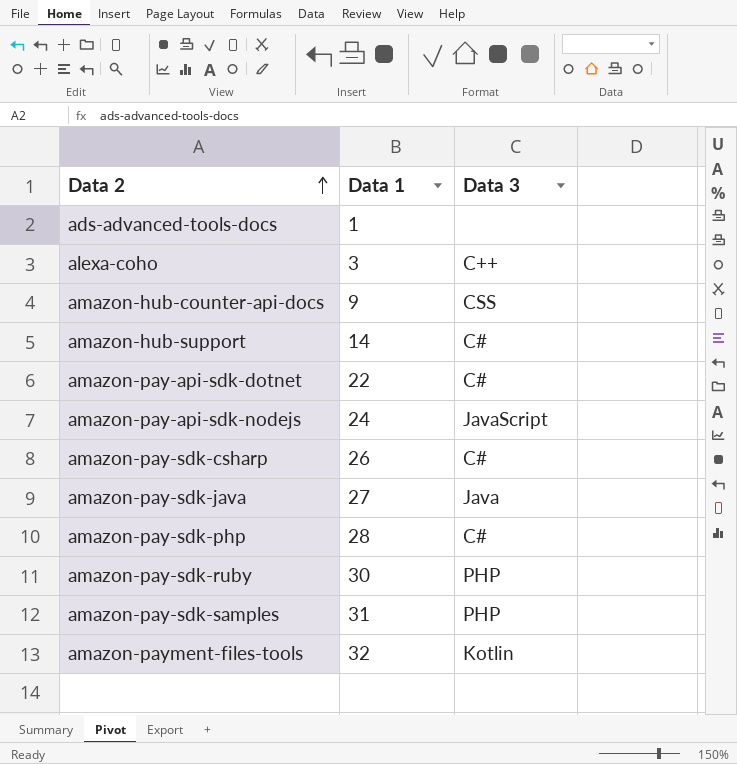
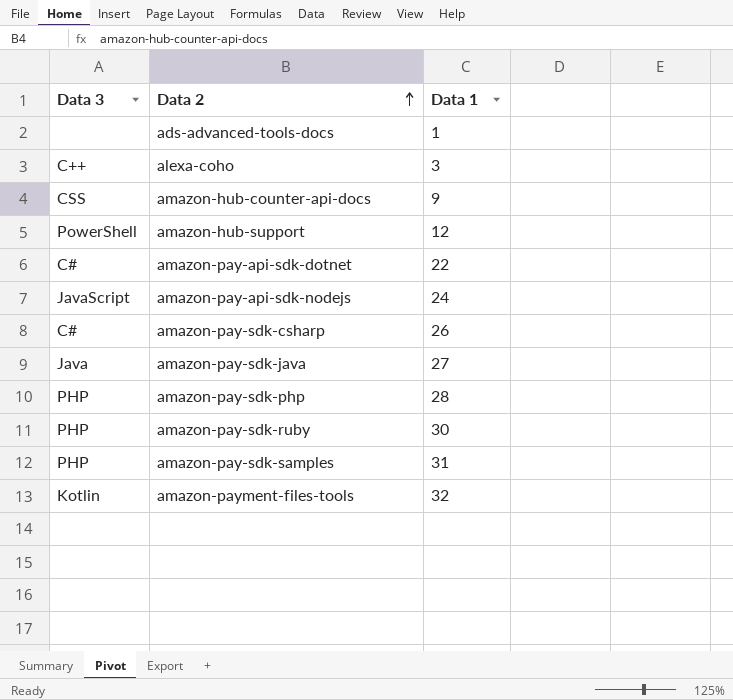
column Data 3 | position: 3 -> 1
amazon-hub-support | Data 3: C# -> PowerShell
amazon-hub-support | Data 1: 14 -> 12
amazon-pay-sdk-php | Data 3: C# -> PHP

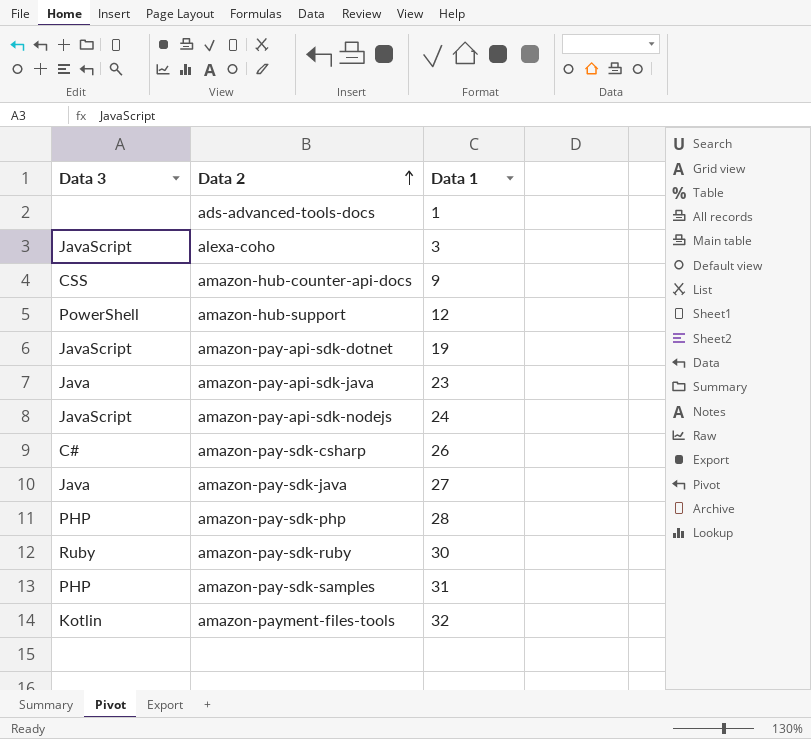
alexa-coho | Data 3: C++ -> JavaScript
amazon-pay-api-sdk-dotnet | Data 3: C# -> JavaScript
amazon-pay-api-sdk-dotnet | Data 1: 22 -> 19
row amazon-pay-api-sdk-java: none -> Java | 23
amazon-pay-sdk-ruby | Data 3: PHP -> Ruby

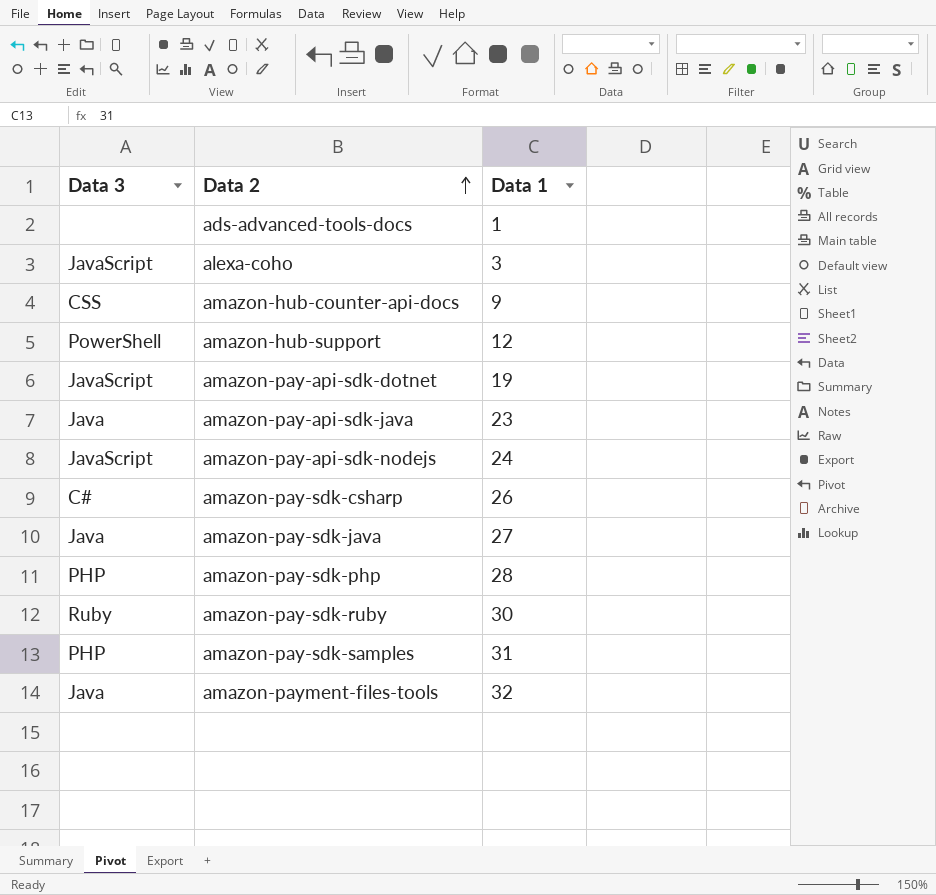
amazon-payment-files-tools | Data 3: Kotlin -> Java

